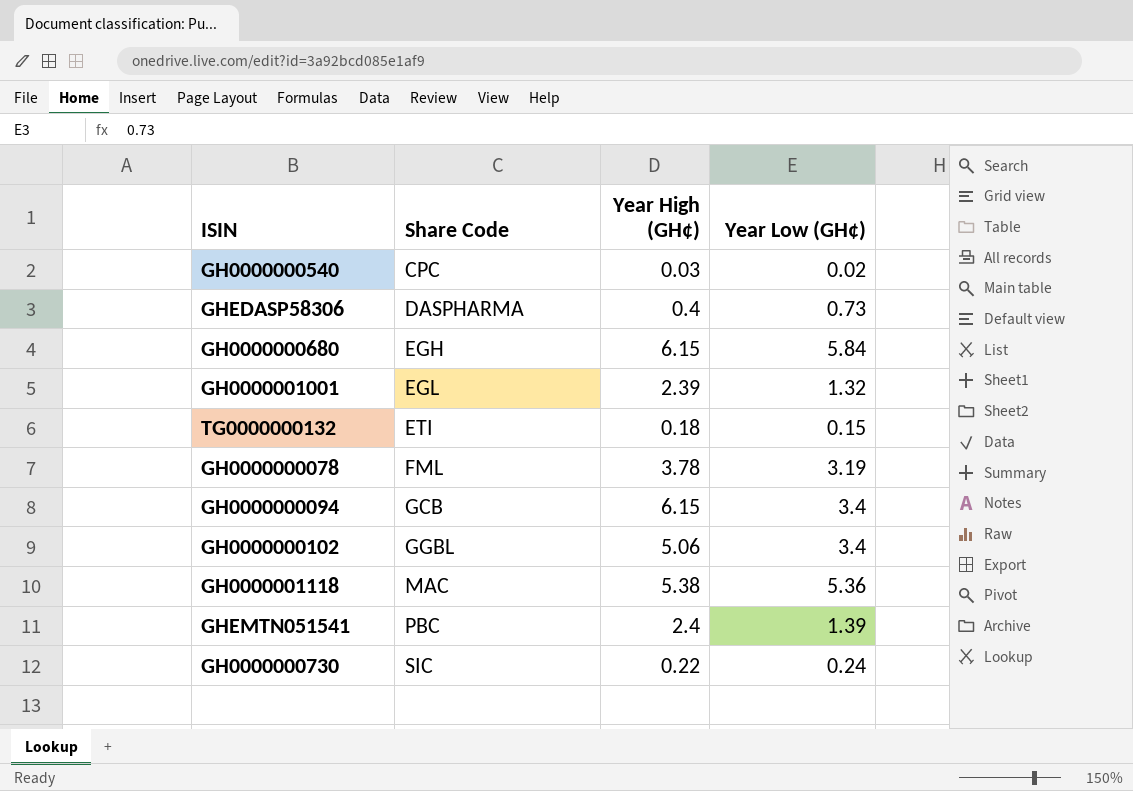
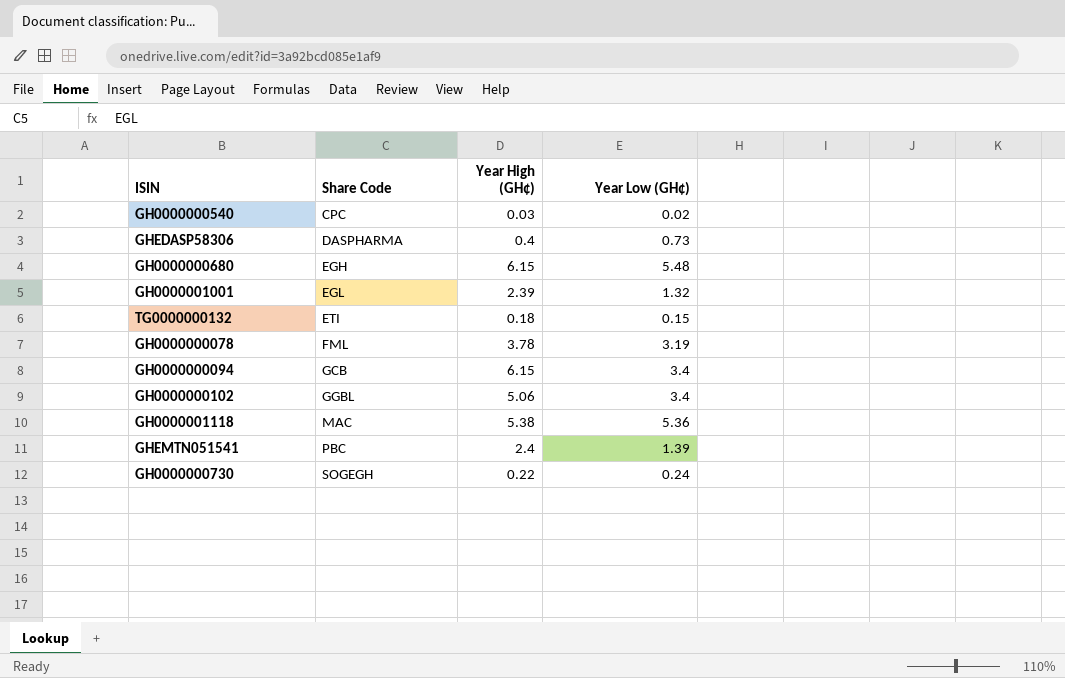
GH0000000680 | Year Low (GH¢): 5.84 -> 5.48
GH0000000730 | Share Code: SIC -> SOGEGH

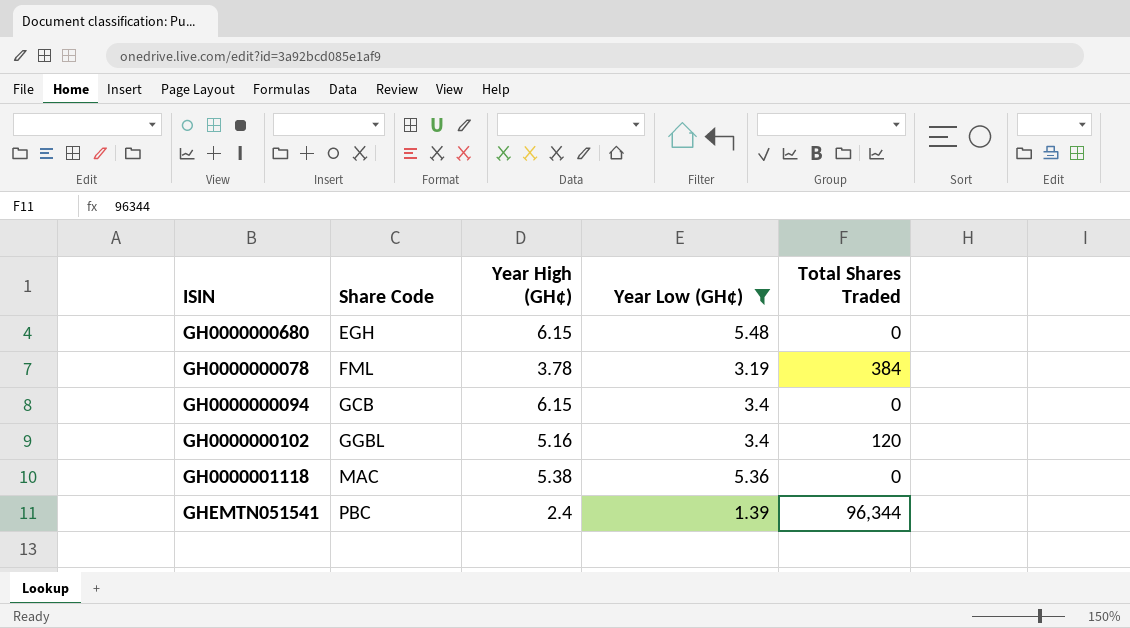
filter: none -> Year Low (GH¢) >= 1.39
column Total Shares Traded | position: none -> 5
GH0000000102 | Year High (GH¢): 5.06 -> 5.16

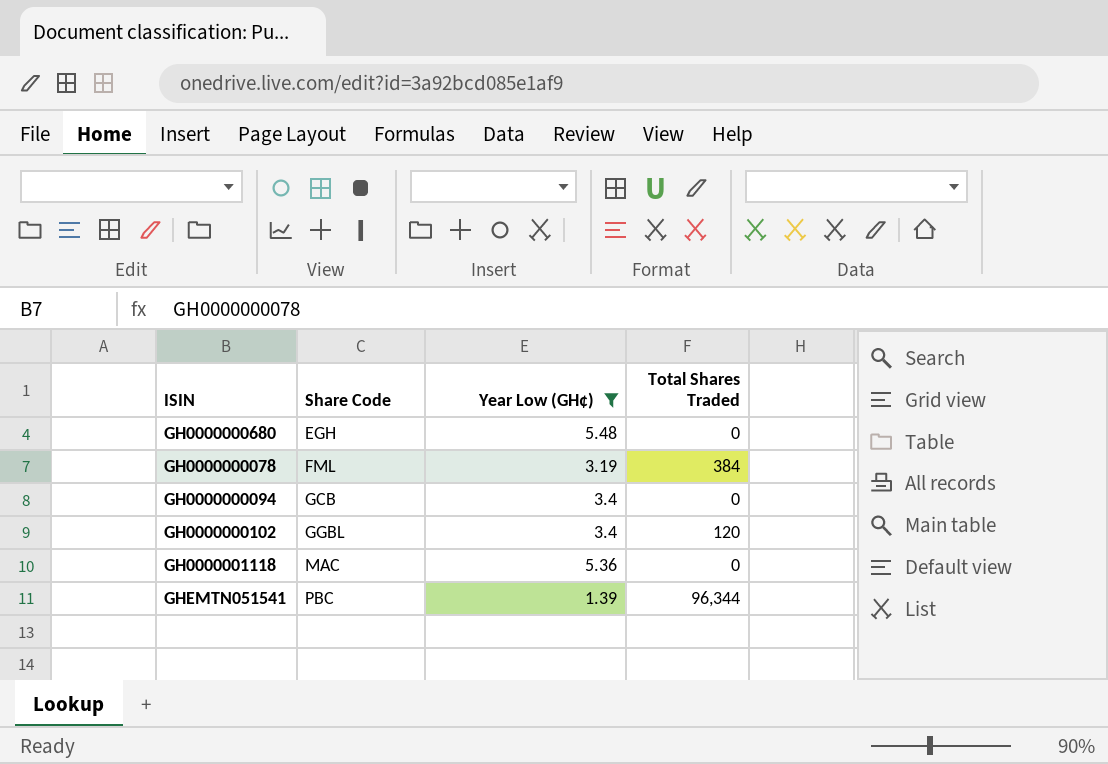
column Year High (GH¢) | position: 3 -> none

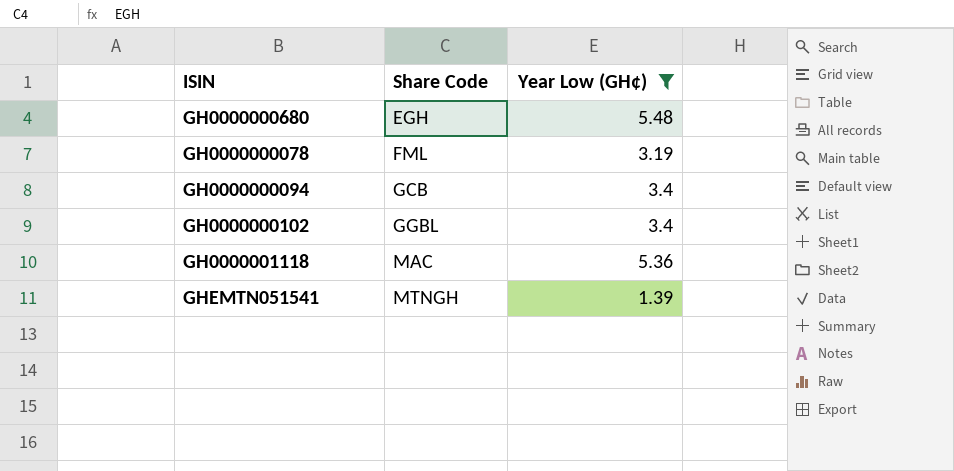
column Total Shares Traded | position: 4 -> none
GHEMTN051541 | Share Code: PBC -> MTNGH

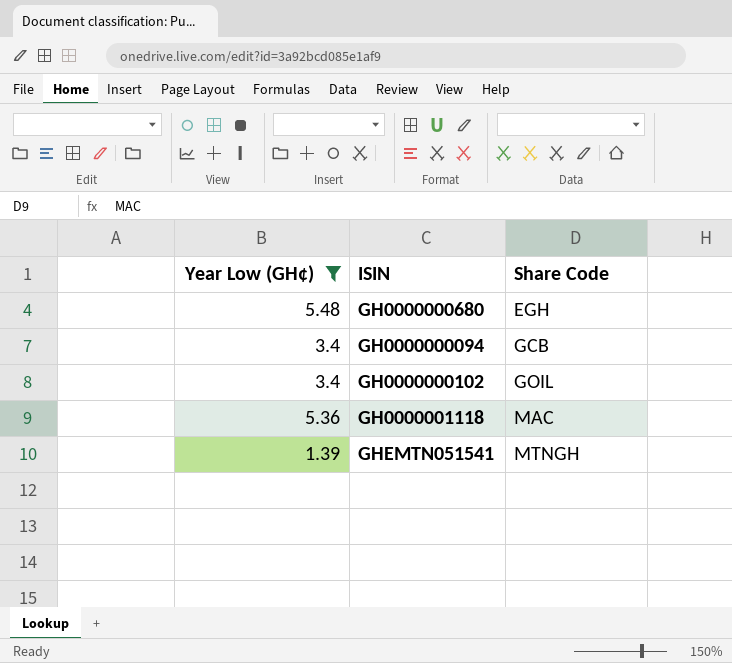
column Year Low (GH¢) | position: 3 -> 1
row GH0000000078: FML | 3.19 -> none
GH0000000102 | Share Code: GGBL -> GOIL

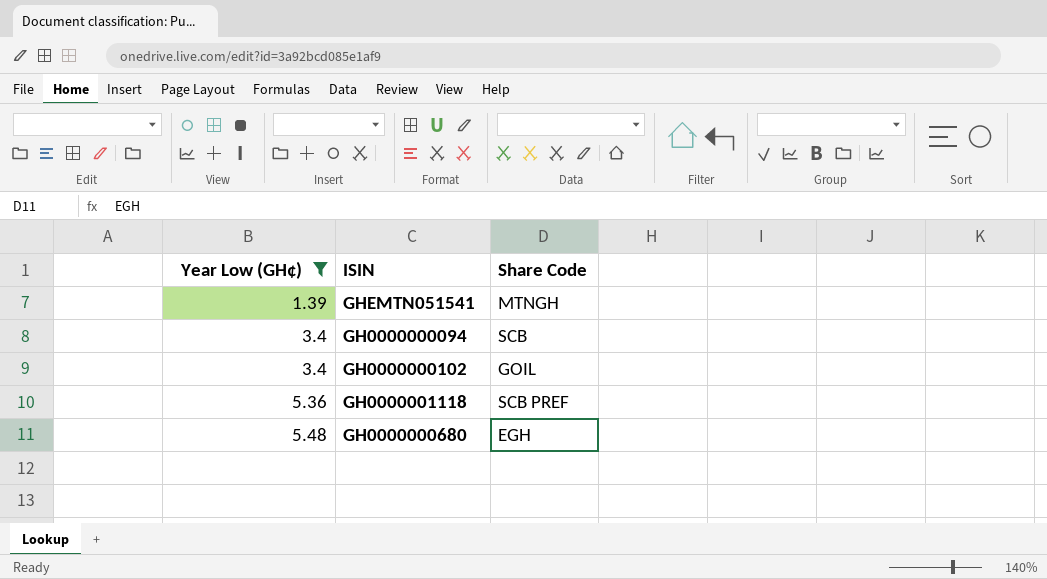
row order: Share Code ascending -> Year Low (GH¢) ascending
GH0000000094 | Share Code: GCB -> SCB
GH0000001118 | Share Code: MAC -> SCB PREF

